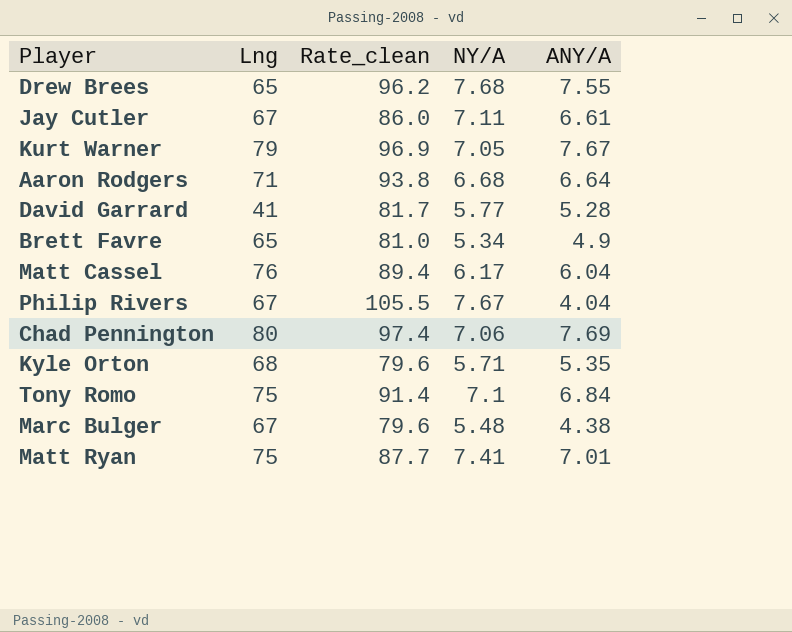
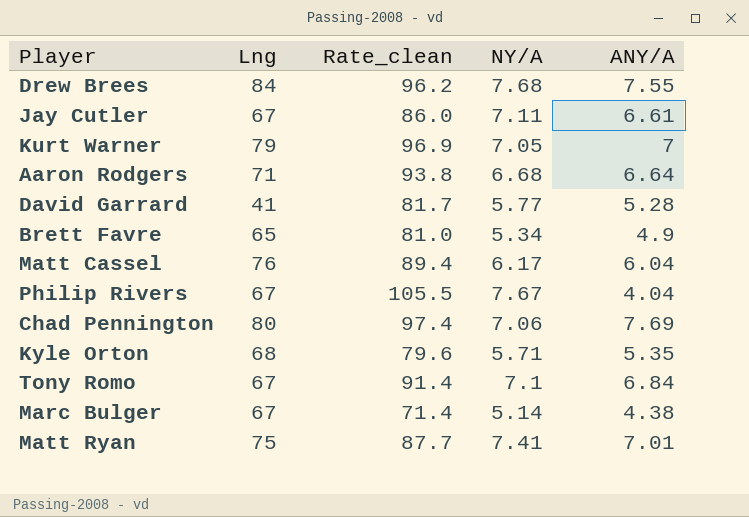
Drew Brees | Lng: 65 -> 84
Kurt Warner | ANY/A: 7.67 -> 7
Tony Romo | Lng: 75 -> 67
Marc Bulger | Rate_clean: 79.6 -> 71.4
Marc Bulger | NY/A: 5.48 -> 5.14

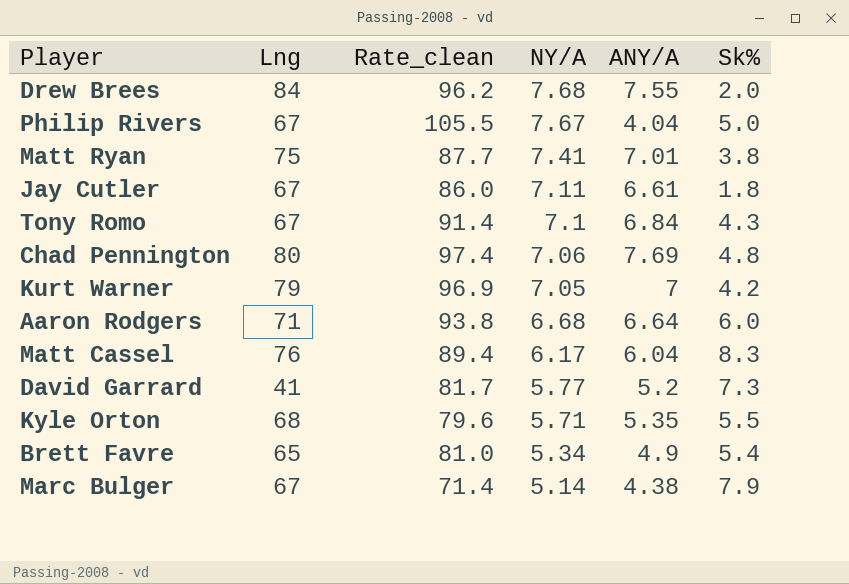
row order: none -> NY/A descending
column Sk% | position: none -> 6
David Garrard | ANY/A: 5.28 -> 5.2

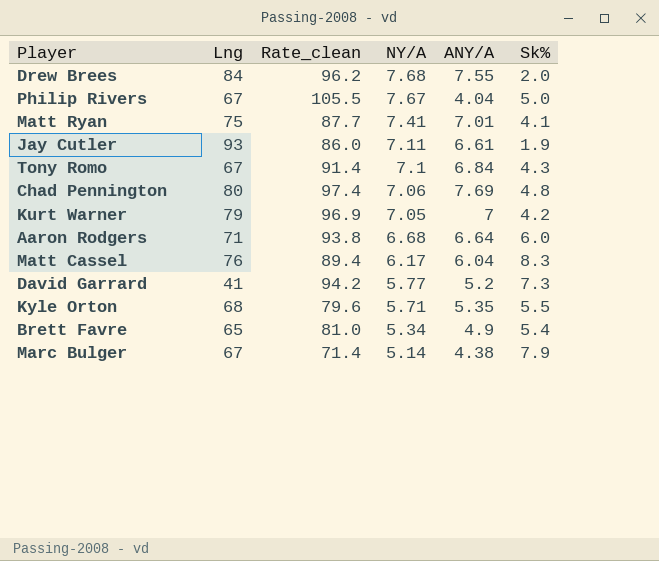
Matt Ryan | Sk%: 3.8 -> 4.1
Jay Cutler | Lng: 67 -> 93
Jay Cutler | Sk%: 1.8 -> 1.9
David Garrard | Rate_clean: 81.7 -> 94.2

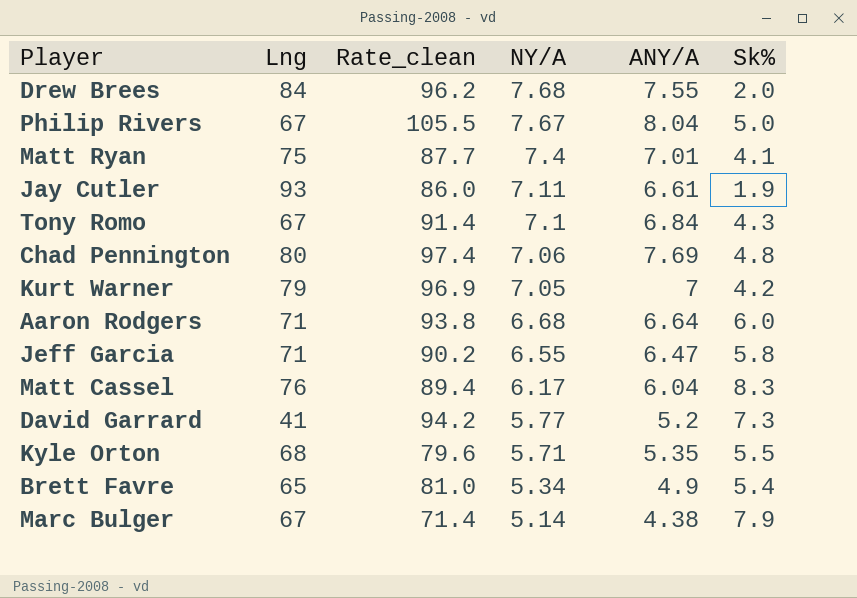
Philip Rivers | ANY/A: 4.04 -> 8.04
Matt Ryan | NY/A: 7.41 -> 7.4
row Jeff Garcia: none -> 71 | 90.2 | 6.55 | 6.47 | 5.8

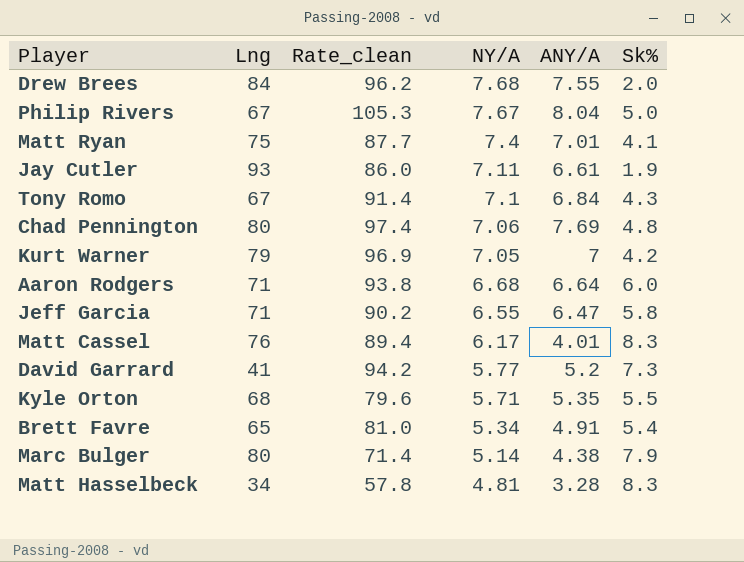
Philip Rivers | Rate_clean: 105.5 -> 105.3
Matt Cassel | ANY/A: 6.04 -> 4.01
Brett Favre | ANY/A: 4.9 -> 4.91
Marc Bulger | Lng: 67 -> 80
row Matt Hasselbeck: none -> 34 | 57.8 | 4.81 | 3.28 | 8.3

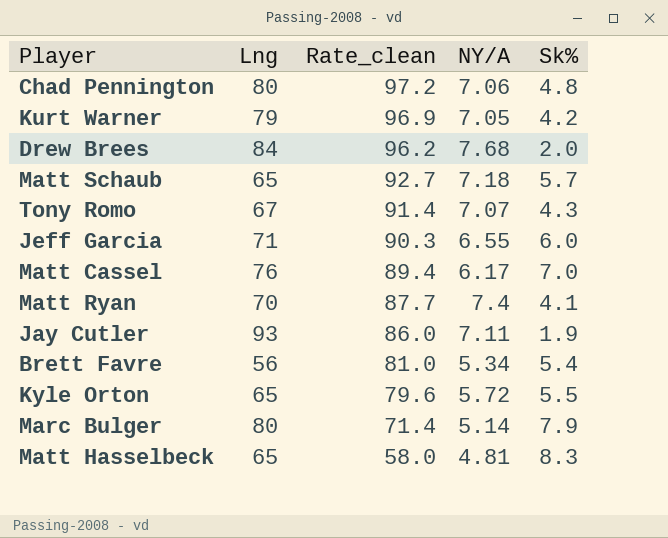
row order: NY/A descending -> Rate_clean descending
column ANY/A | position: 5 -> none
row Philip Rivers: 67 | 105.3 | 7.67 | 8.04 | 5.0 -> none
row Aaron Rodgers: 71 | 93.8 | 6.68 | 6.64 | 6.0 -> none
row David Garrard: 41 | 94.2 | 5.77 | 5.2 | 7.3 -> none
Chad Pennington | Rate_clean: 97.4 -> 97.2
row Matt Schaub: none -> 65 | 92.7 | 7.18 | 5.7
Tony Romo | NY/A: 7.1 -> 7.07
Jeff Garcia | Rate_clean: 90.2 -> 90.3
Jeff Garcia | Sk%: 5.8 -> 6.0
Matt Cassel | Sk%: 8.3 -> 7.0
Matt Ryan | Lng: 75 -> 70
Brett Favre | Lng: 65 -> 56
Kyle Orton | Lng: 68 -> 65
Kyle Orton | NY/A: 5.71 -> 5.72
Matt Hasselbeck | Lng: 34 -> 65
Matt Hasselbeck | Rate_clean: 57.8 -> 58.0

